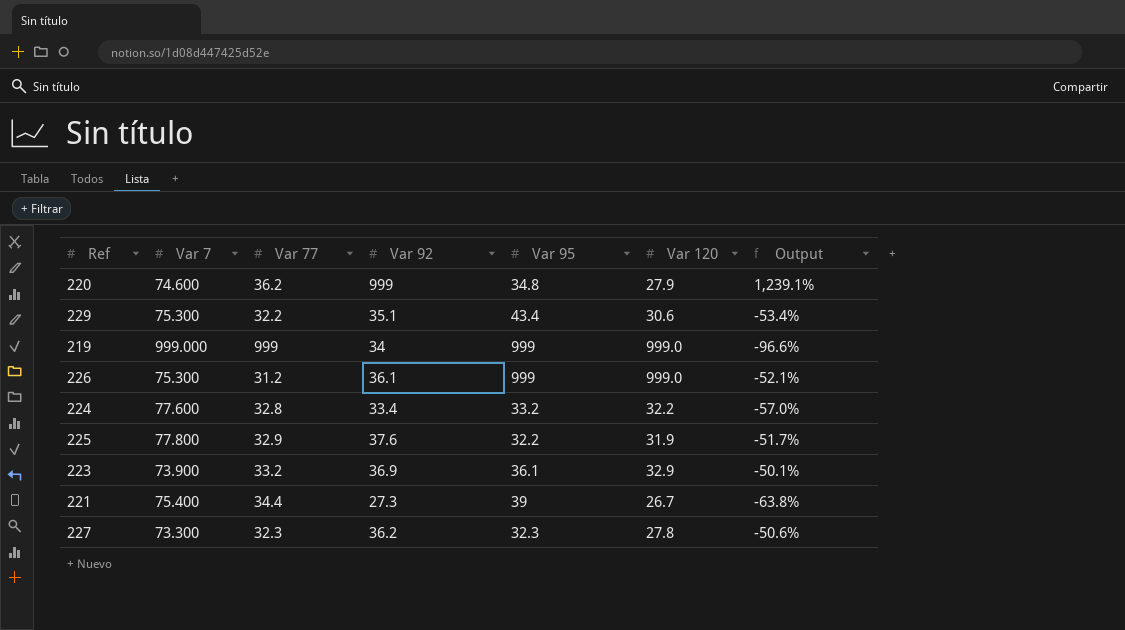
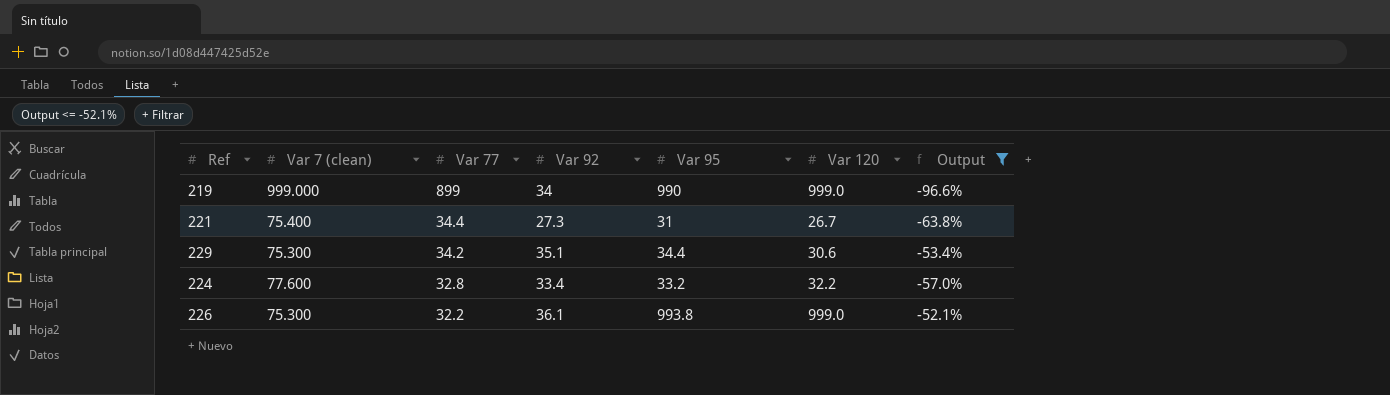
filter: none -> Output <= -52.1%
row order: none -> Var 77 descending
column name: Var 7 -> Var 7 (clean)
219 | Var 77: 999 -> 899
219 | Var 95: 999 -> 990
221 | Var 95: 39 -> 31
229 | Var 77: 32.2 -> 34.2
229 | Var 95: 43.4 -> 34.4
226 | Var 77: 31.2 -> 32.2
226 | Var 95: 999 -> 993.8

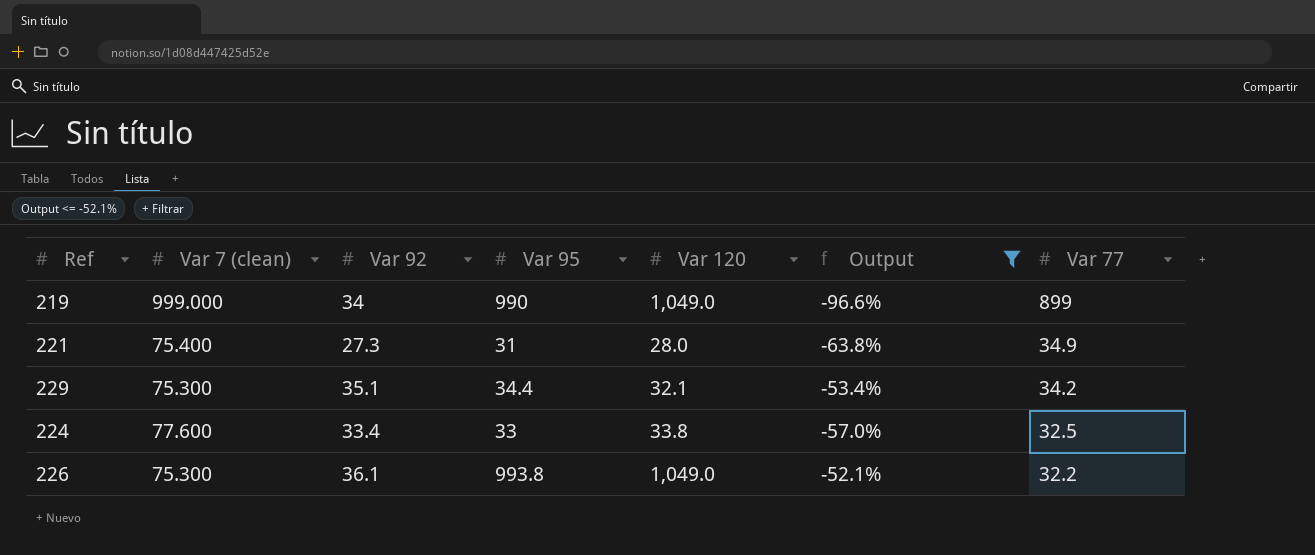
column Var 77 | position: 3 -> 7
219 | Var 120: 999.0 -> 1,049.0
221 | Var 120: 26.7 -> 28.0
221 | Var 77: 34.4 -> 34.9
229 | Var 120: 30.6 -> 32.1
224 | Var 95: 33.2 -> 33
224 | Var 120: 32.2 -> 33.8
224 | Var 77: 32.8 -> 32.5
226 | Var 120: 999.0 -> 1,049.0

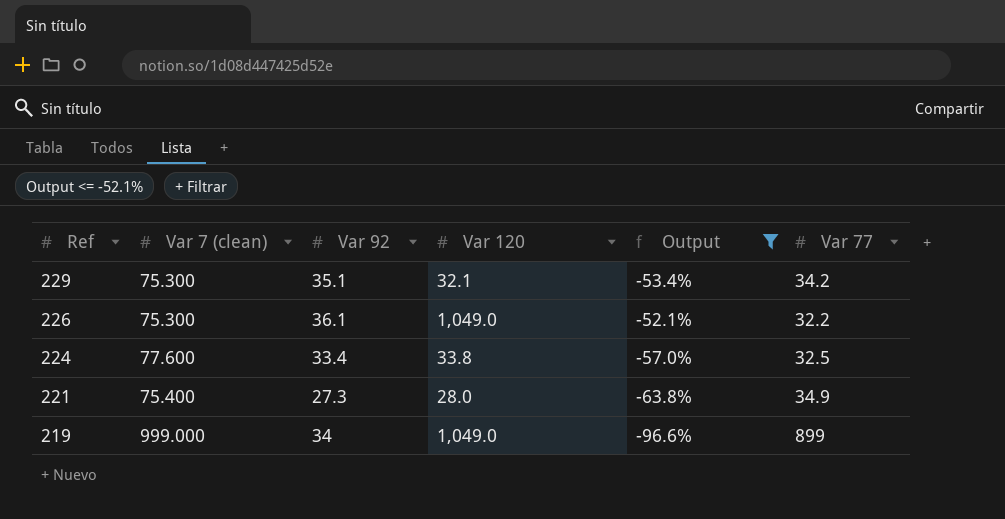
row order: Var 77 descending -> Ref descending
column Var 95 | position: 4 -> none

